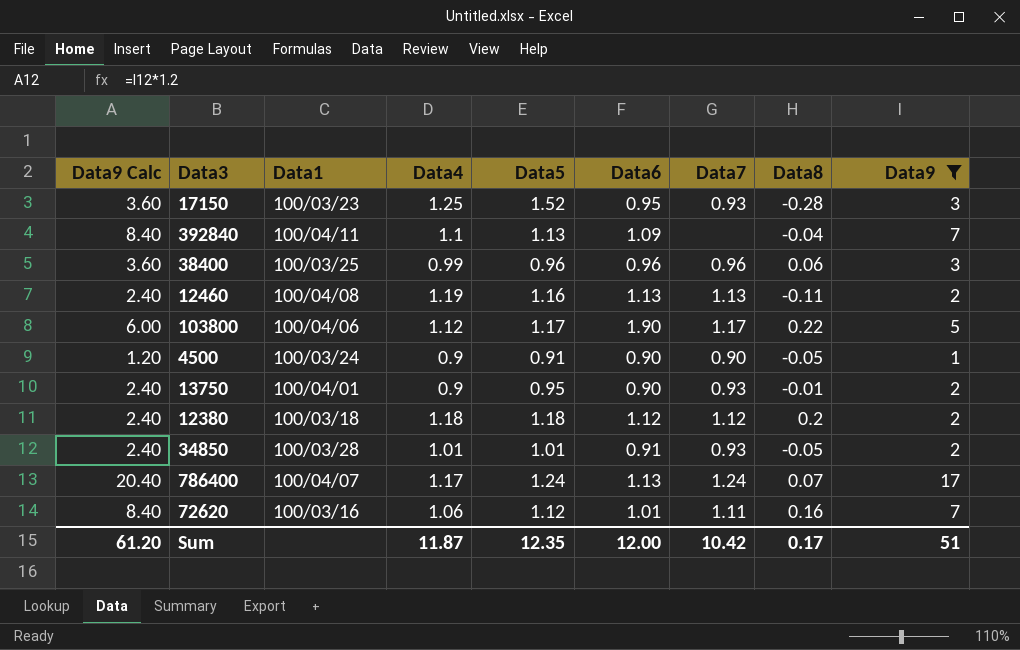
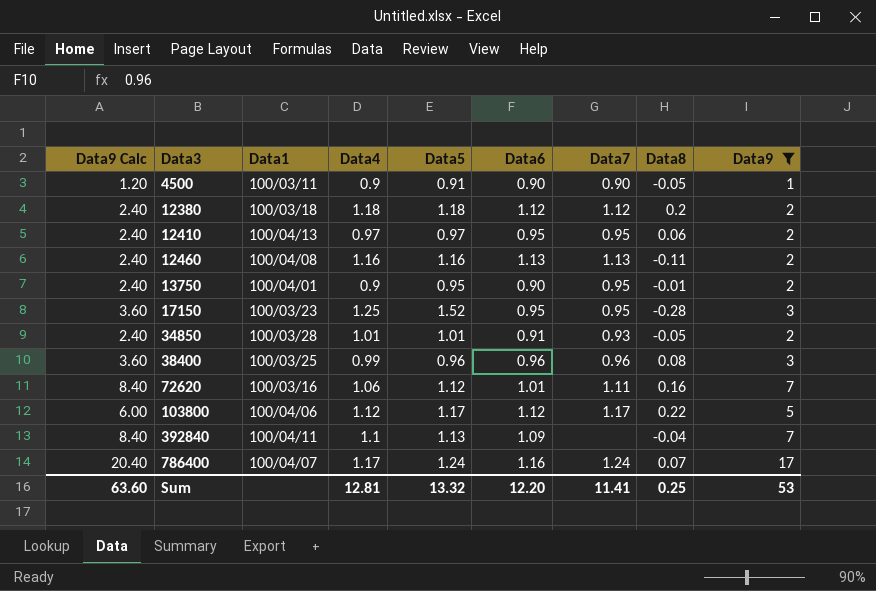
row order: none -> Data3 ascending
4500 | Data1: 100/03/24 -> 100/03/11
row 12410: none -> 2.40 | 100/04/13 | 0.97 | 0.97 | 0.95 | 0.95 | 0.06 | 2
12460 | Data4: 1.19 -> 1.16
13750 | Data7: 0.93 -> 0.95
17150 | Data7: 0.93 -> 0.95
38400 | Data8: 0.06 -> 0.08
103800 | Data6: 1.90 -> 1.12
786400 | Data6: 1.13 -> 1.16
Sum | Data9 Calc: 61.20 -> 63.60
Sum | Data4: 11.87 -> 12.81
Sum | Data5: 12.35 -> 13.32
Sum | Data6: 12.00 -> 12.20
Sum | Data7: 10.42 -> 11.41
Sum | Data8: 0.17 -> 0.25
Sum | Data9: 51 -> 53

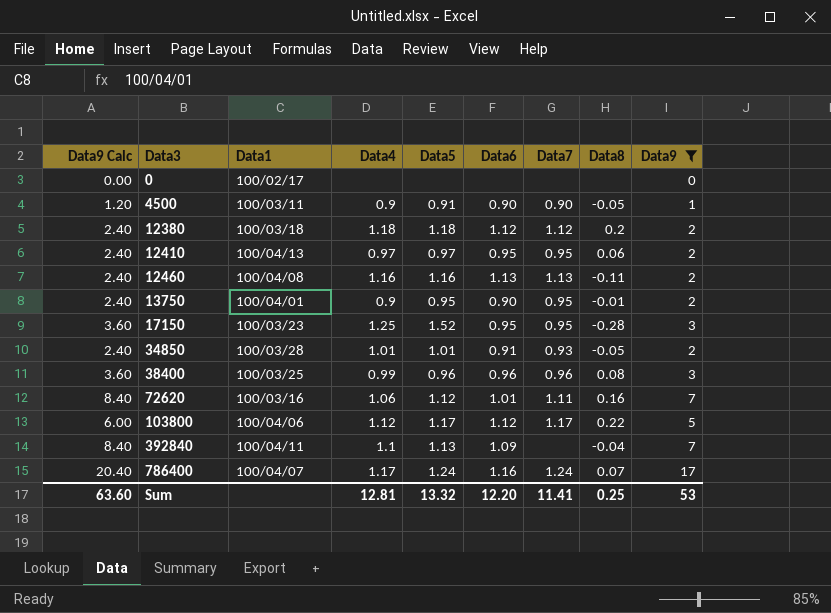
row 0: none -> 0.00 | 100/02/17 | none | none | none | none | none | 0

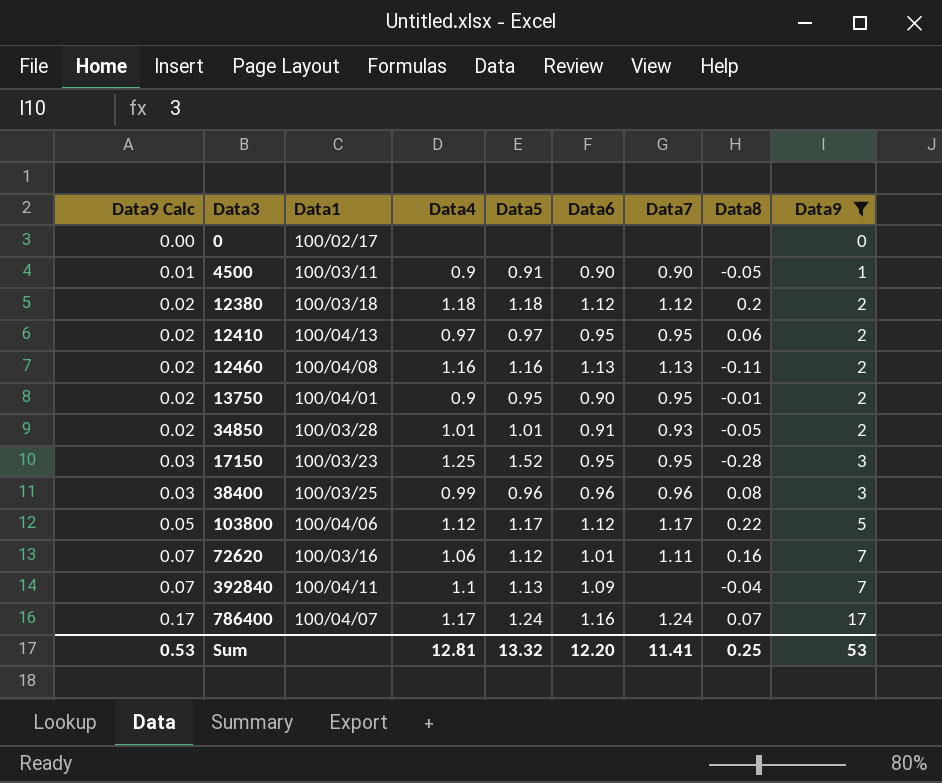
row order: Data3 ascending -> Data9 Calc ascending
column Data9 Calc | formula: [Data9] * 1.2 -> [Data9] * 0.01
Sum | Data9 Calc: 63.60 -> 0.53

